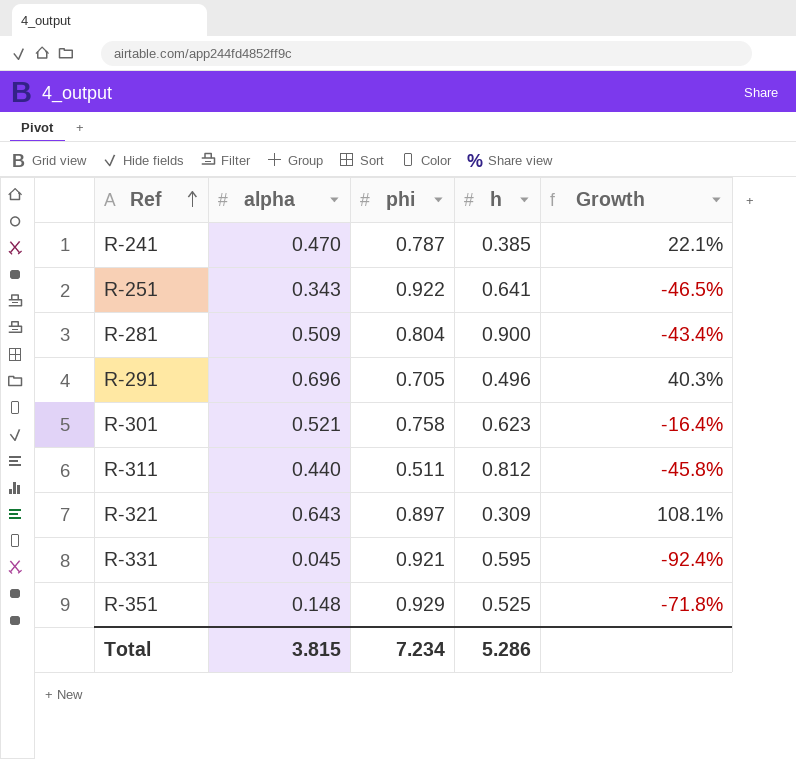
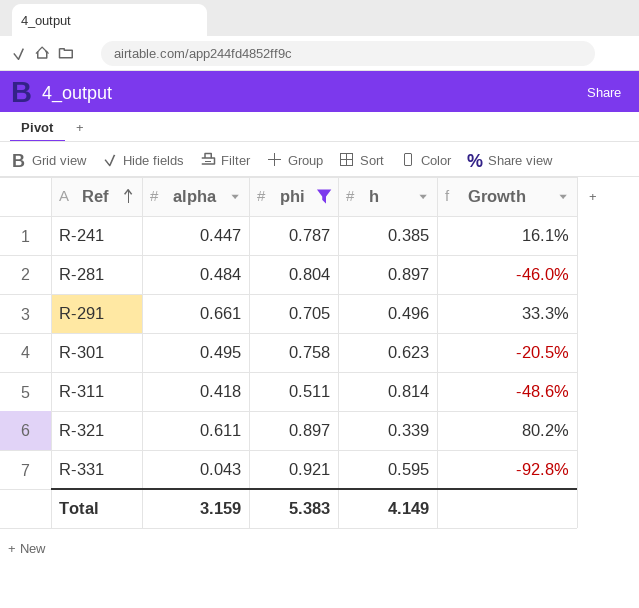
filter: none -> phi <= 0.921
R-241 | alpha: 0.470 -> 0.447
R-241 | Growth: 22.1% -> 16.1%
R-281 | alpha: 0.509 -> 0.484
R-281 | h: 0.900 -> 0.897
R-281 | Growth: -43.4% -> -46.0%
R-291 | alpha: 0.696 -> 0.661
R-291 | Growth: 40.3% -> 33.3%
R-301 | alpha: 0.521 -> 0.495
R-301 | Growth: -16.4% -> -20.5%
R-311 | alpha: 0.440 -> 0.418
R-311 | h: 0.812 -> 0.814
R-311 | Growth: -45.8% -> -48.6%
R-321 | alpha: 0.643 -> 0.611
R-321 | h: 0.309 -> 0.339
R-321 | Growth: 108.1% -> 80.2%
R-331 | alpha: 0.045 -> 0.043
R-331 | Growth: -92.4% -> -92.8%
Total | alpha: 3.815 -> 3.159
Total | phi: 7.234 -> 5.383
Total | h: 5.286 -> 4.149

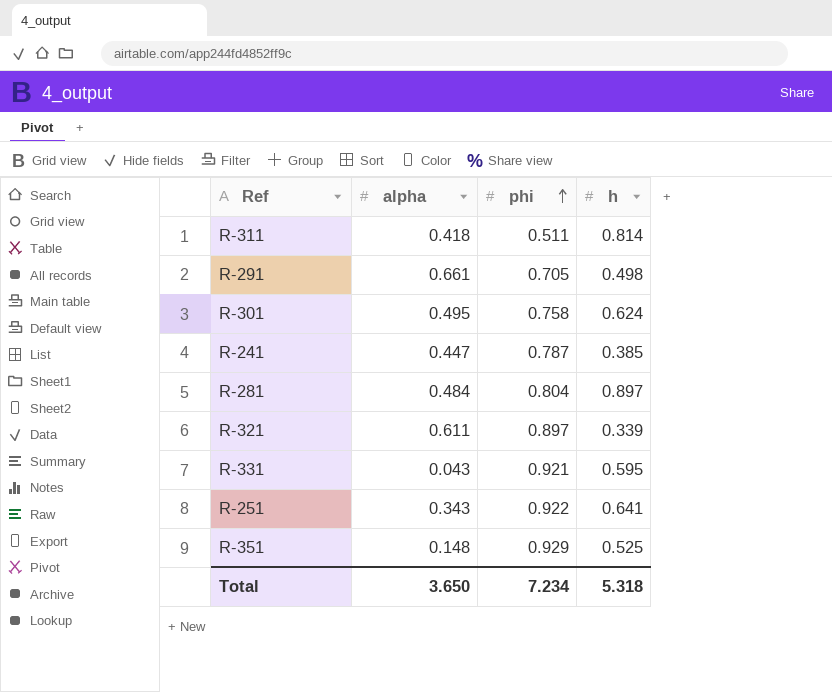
filter: phi <= 0.921 -> none
row order: Ref ascending -> phi ascending
column Growth | formula: ([alpha] - [h]) / [h] -> none
R-291 | h: 0.496 -> 0.498
R-301 | h: 0.623 -> 0.624
Total | alpha: 3.159 -> 3.650
Total | phi: 5.383 -> 7.234
Total | h: 4.149 -> 5.318

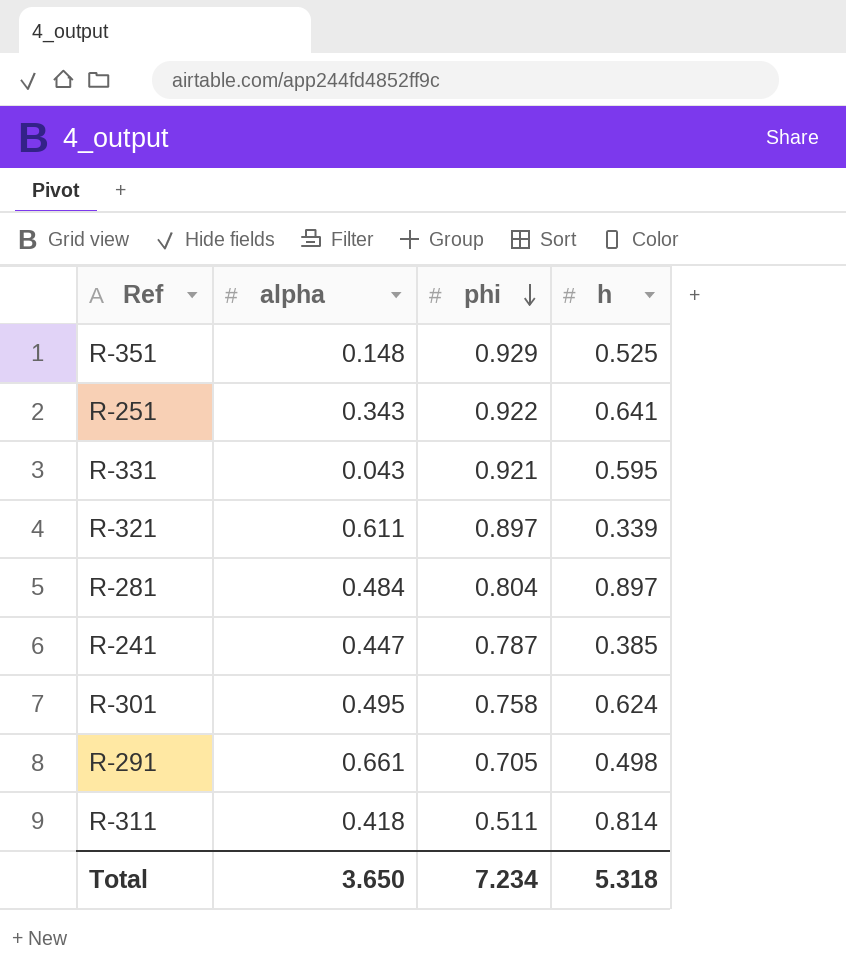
row order: phi ascending -> phi descending

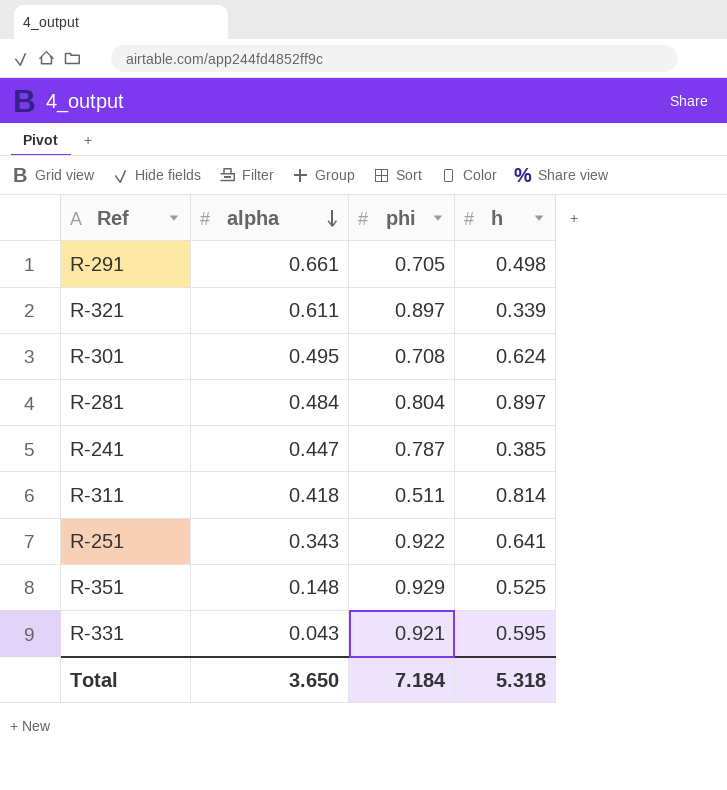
row order: phi descending -> alpha descending
R-301 | phi: 0.758 -> 0.708
Total | phi: 7.234 -> 7.184

